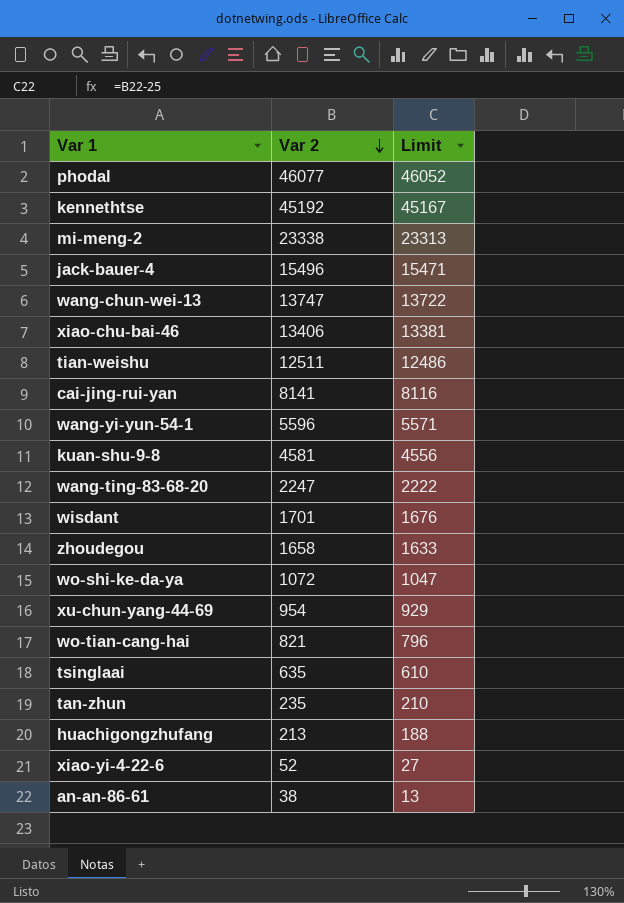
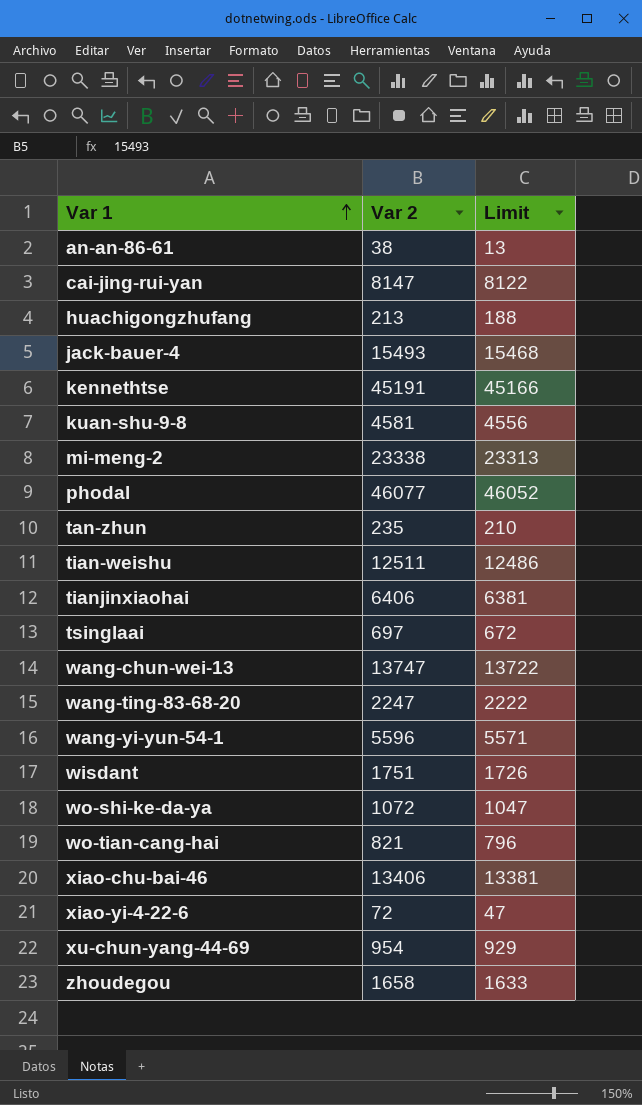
row order: Var 2 descending -> Var 1 ascending
cai-jing-rui-yan | Var 2: 8141 -> 8147
cai-jing-rui-yan | Limit: 8116 -> 8122
jack-bauer-4 | Var 2: 15496 -> 15493
jack-bauer-4 | Limit: 15471 -> 15468
kennethtse | Var 2: 45192 -> 45191
kennethtse | Limit: 45167 -> 45166
row tianjinxiaohai: none -> 6406 | 6381
tsinglaai | Var 2: 635 -> 697
tsinglaai | Limit: 610 -> 672
wisdant | Var 2: 1701 -> 1751
wisdant | Limit: 1676 -> 1726
xiao-yi-4-22-6 | Var 2: 52 -> 72
xiao-yi-4-22-6 | Limit: 27 -> 47

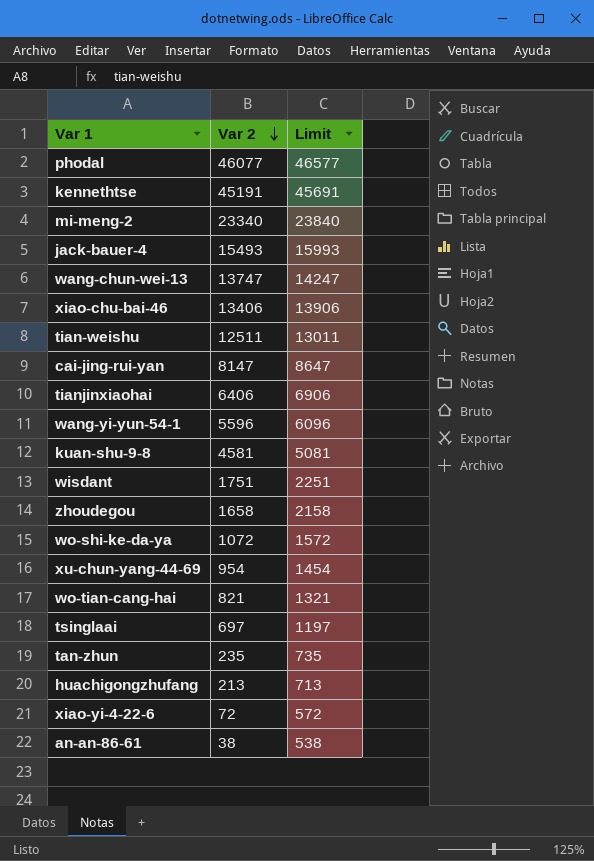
row order: Var 1 ascending -> Var 2 descending
column Limit | formula: [Var 2] - 25 -> [Var 2] + 500
row wang-ting-83-68-20: 2247 | 2222 -> none
mi-meng-2 | Var 2: 23338 -> 23340

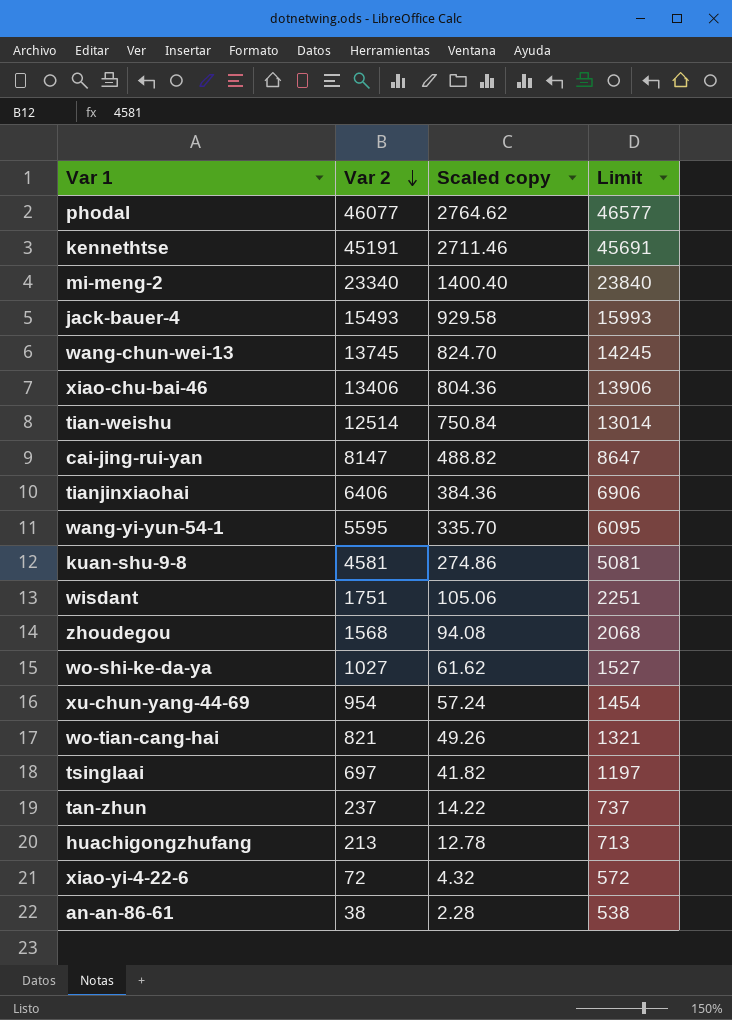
column Scaled copy | formula: none -> [Var 2] * 0.06
wang-chun-wei-13 | Var 2: 13747 -> 13745
wang-chun-wei-13 | Limit: 14247 -> 14245
tian-weishu | Var 2: 12511 -> 12514
tian-weishu | Limit: 13011 -> 13014
wang-yi-yun-54-1 | Var 2: 5596 -> 5595
wang-yi-yun-54-1 | Limit: 6096 -> 6095
zhoudegou | Var 2: 1658 -> 1568
zhoudegou | Limit: 2158 -> 2068
wo-shi-ke-da-ya | Var 2: 1072 -> 1027
wo-shi-ke-da-ya | Limit: 1572 -> 1527
tan-zhun | Var 2: 235 -> 237
tan-zhun | Limit: 735 -> 737

